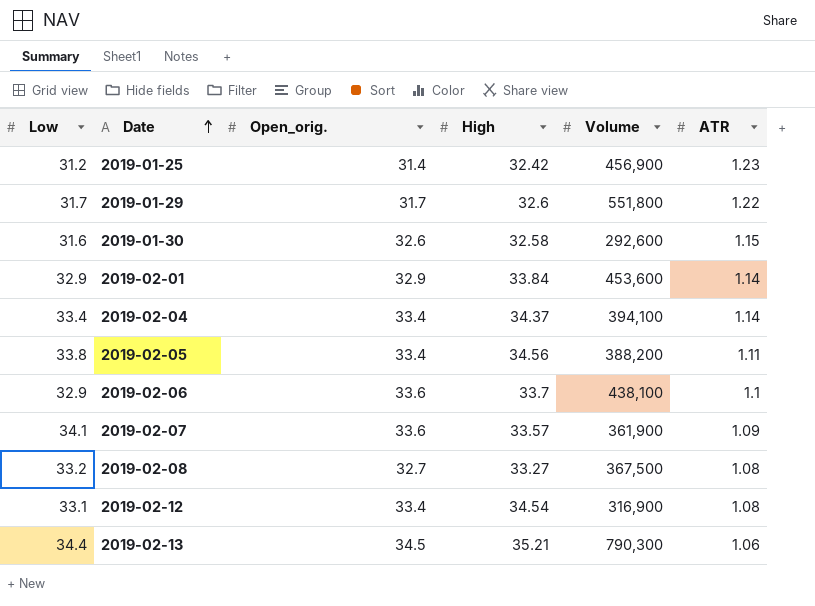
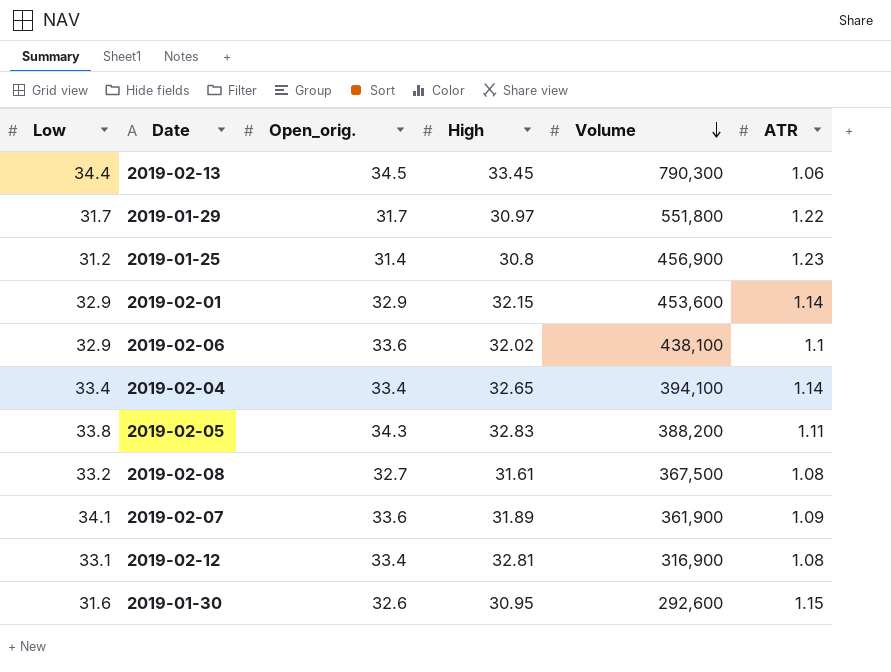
row order: Date ascending -> Volume descending
2019-02-13 | High: 35.21 -> 33.45
2019-01-29 | High: 32.6 -> 30.97
2019-01-25 | High: 32.42 -> 30.8
2019-02-01 | High: 33.84 -> 32.15
2019-02-06 | High: 33.7 -> 32.02
2019-02-04 | High: 34.37 -> 32.65
2019-02-05 | Open_orig.: 33.4 -> 34.3
2019-02-05 | High: 34.56 -> 32.83
2019-02-08 | High: 33.27 -> 31.61
2019-02-07 | High: 33.57 -> 31.89
2019-02-12 | High: 34.54 -> 32.81
2019-01-30 | High: 32.58 -> 30.95

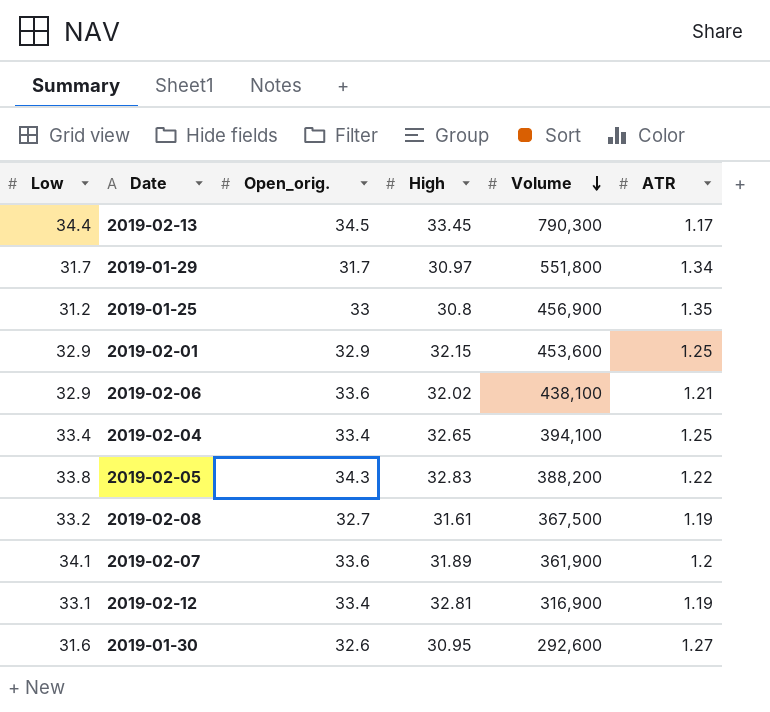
2019-02-13 | ATR: 1.06 -> 1.17
2019-01-29 | ATR: 1.22 -> 1.34
2019-01-25 | Open_orig.: 31.4 -> 33
2019-01-25 | ATR: 1.23 -> 1.35
2019-02-01 | ATR: 1.14 -> 1.25
2019-02-06 | ATR: 1.1 -> 1.21
2019-02-04 | ATR: 1.14 -> 1.25
2019-02-05 | ATR: 1.11 -> 1.22
2019-02-08 | ATR: 1.08 -> 1.19
2019-02-07 | ATR: 1.09 -> 1.2
2019-02-12 | ATR: 1.08 -> 1.19
2019-01-30 | ATR: 1.15 -> 1.27

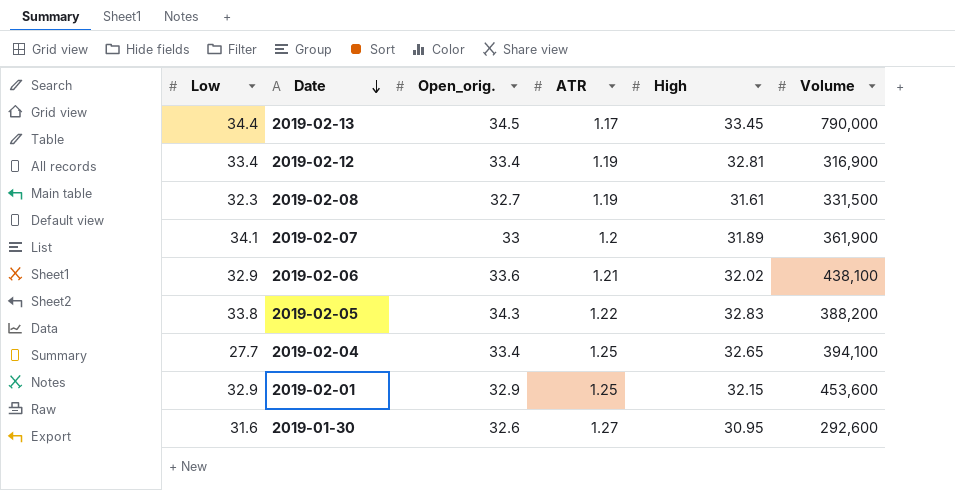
row order: Volume descending -> Date descending
column ATR | position: 6 -> 4
row 2019-01-29: 31.7 | 31.7 | 30.97 | 551,800 | 1.34 -> none
row 2019-01-25: 31.2 | 33 | 30.8 | 456,900 | 1.35 -> none
2019-02-13 | Volume: 790,300 -> 790,000
2019-02-12 | Low: 33.1 -> 33.4
2019-02-08 | Low: 33.2 -> 32.3
2019-02-08 | Volume: 367,500 -> 331,500
2019-02-07 | Open_orig.: 33.6 -> 33
2019-02-04 | Low: 33.4 -> 27.7

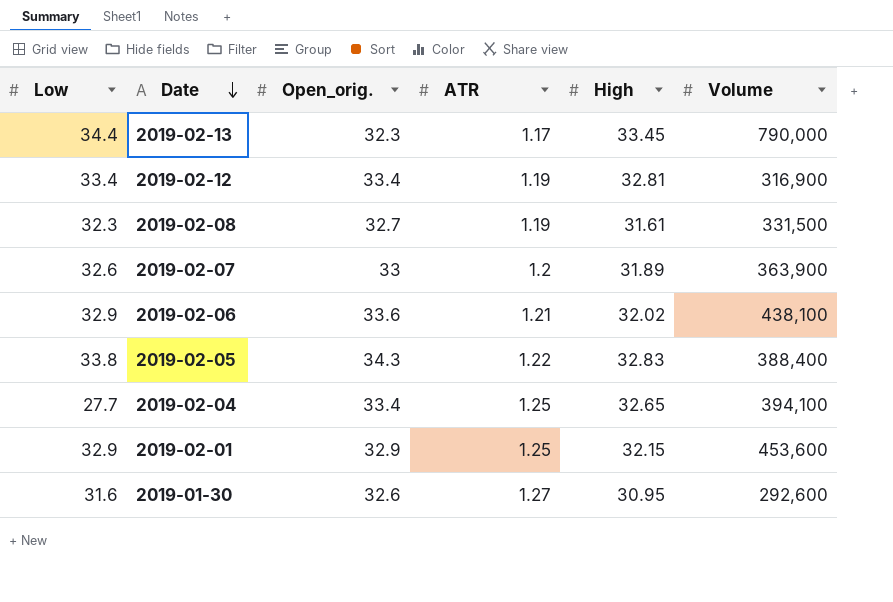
2019-02-13 | Open_orig.: 34.5 -> 32.3
2019-02-07 | Low: 34.1 -> 32.6
2019-02-07 | Volume: 361,900 -> 363,900
2019-02-05 | Volume: 388,200 -> 388,400

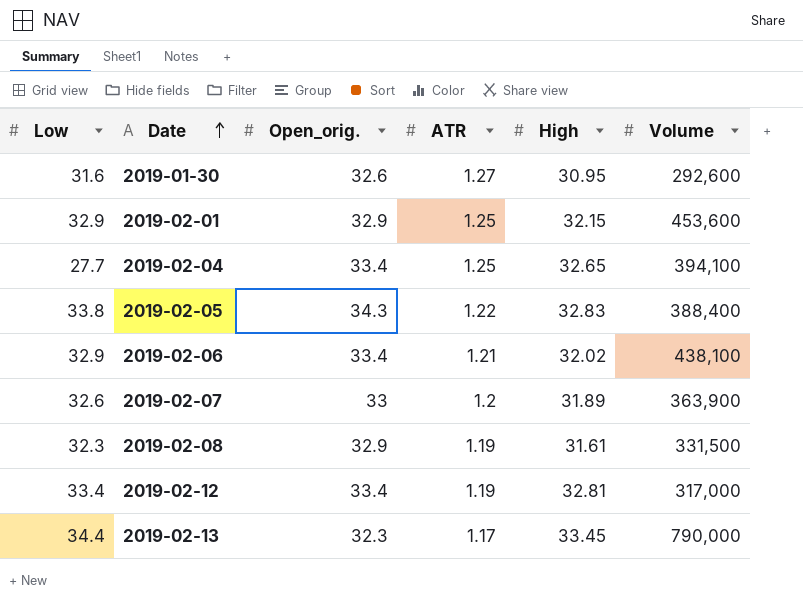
row order: Date descending -> Date ascending
2019-02-06 | Open_orig.: 33.6 -> 33.4
2019-02-08 | Open_orig.: 32.7 -> 32.9
2019-02-12 | Volume: 316,900 -> 317,000

